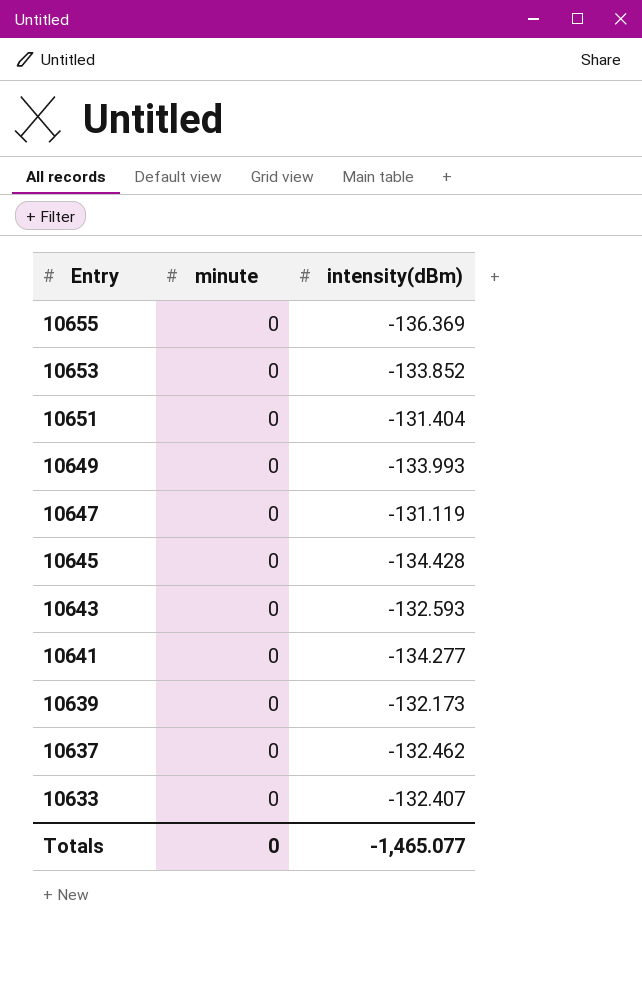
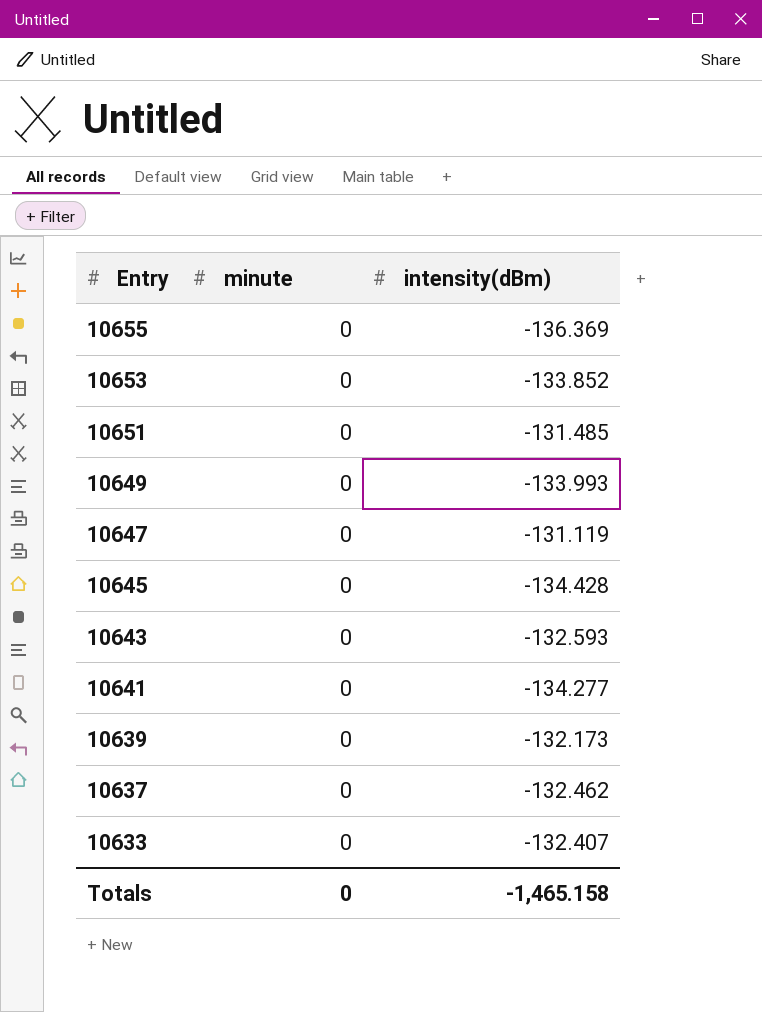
10651 | intensity(dBm): -131.404 -> -131.485
Totals | intensity(dBm): -1,465.077 -> -1,465.158

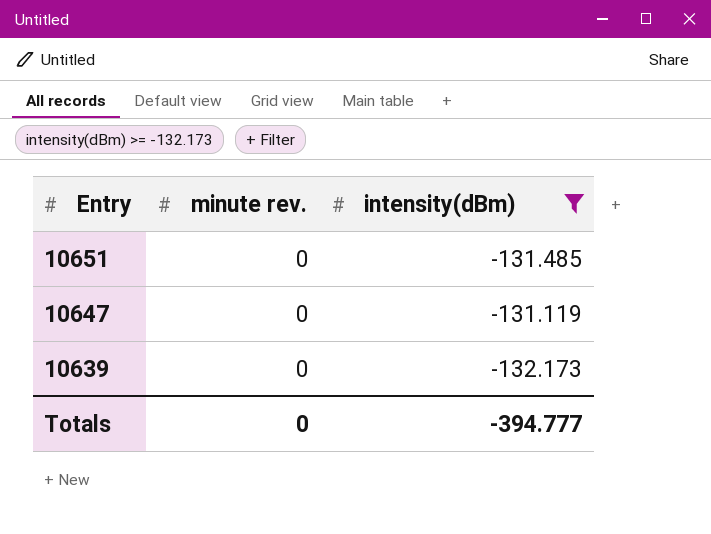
filter: none -> intensity(dBm) >= -132.173
column name: minute -> minute rev.
Totals | intensity(dBm): -1,465.158 -> -394.777

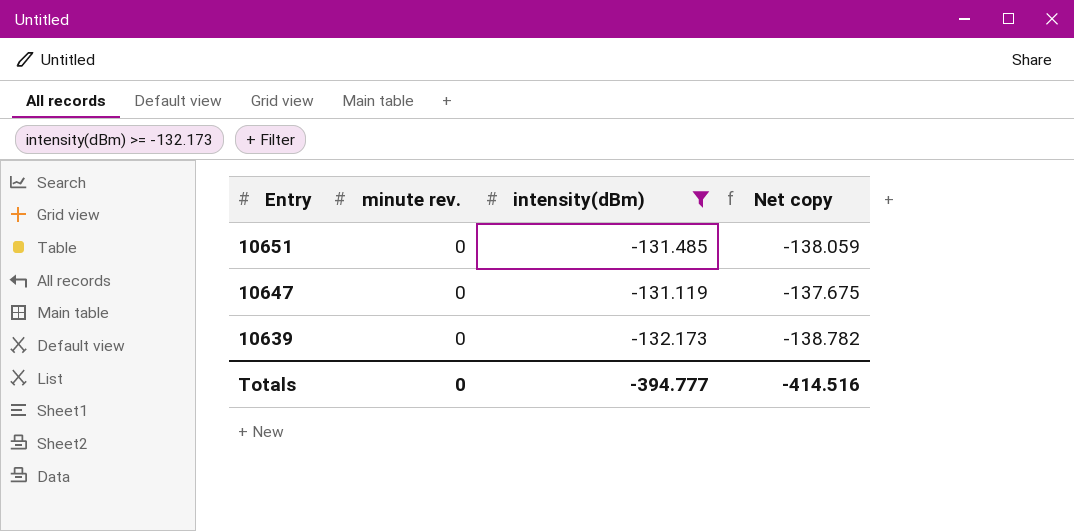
column Net copy | formula: none -> [intensity(dBm)] * 1.05

